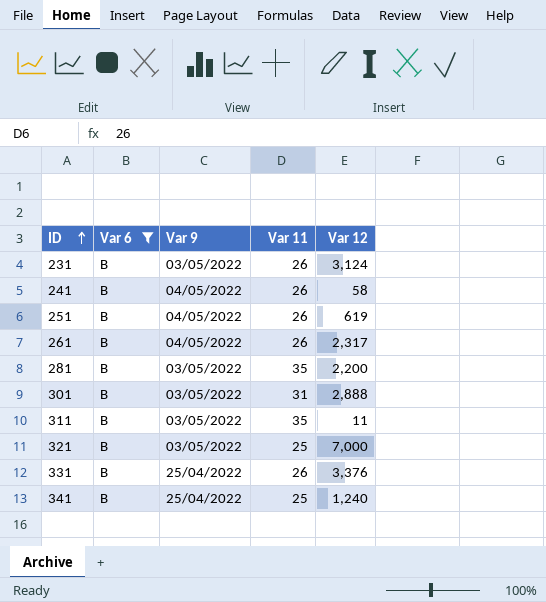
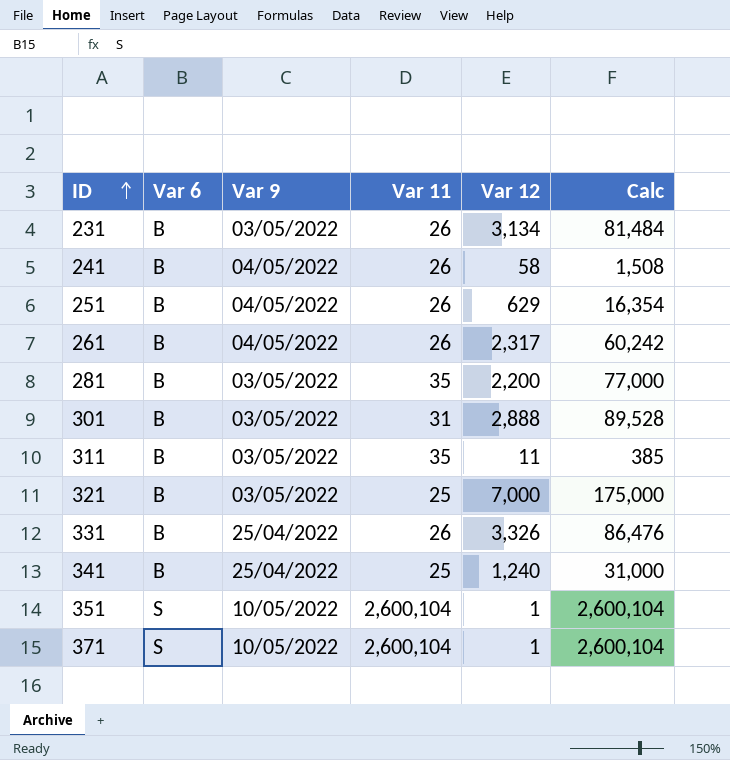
filter: Var 6 = B -> none
column Calc | formula: none -> [Var 11] * [Var 12]
231 | Var 12: 3,124 -> 3,134
251 | Var 12: 619 -> 629
331 | Var 12: 3,376 -> 3,326

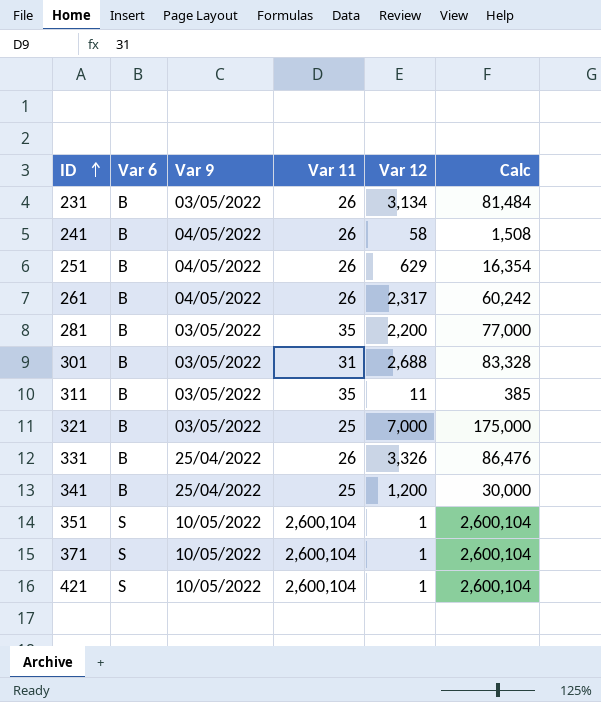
301 | Var 12: 2,888 -> 2,688
301 | Calc: 89,528 -> 83,328
341 | Var 12: 1,240 -> 1,200
341 | Calc: 31,000 -> 30,000
row 421: none -> S | 10/05/2022 | 2,600,104 | 1 | 2,600,104

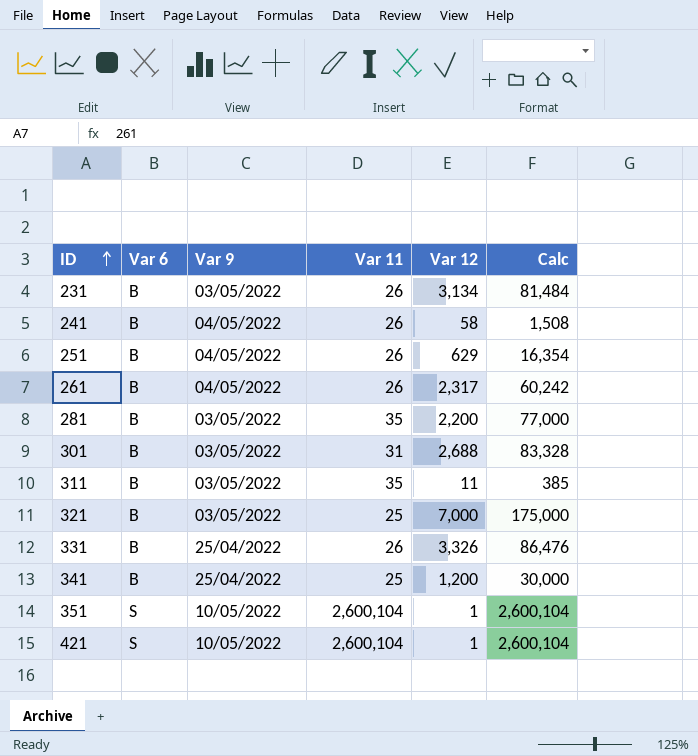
row 371: S | 10/05/2022 | 2,600,104 | 1 | 2,600,104 -> none

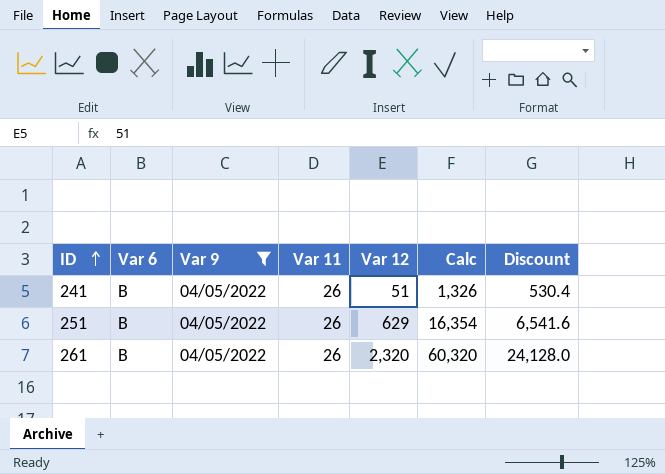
filter: none -> Var 9 = 04/05/2022
column Discount | formula: none -> [Calc] * 0.4
241 | Var 12: 58 -> 51
241 | Calc: 1,508 -> 1,326
261 | Var 12: 2,317 -> 2,320
261 | Calc: 60,242 -> 60,320

